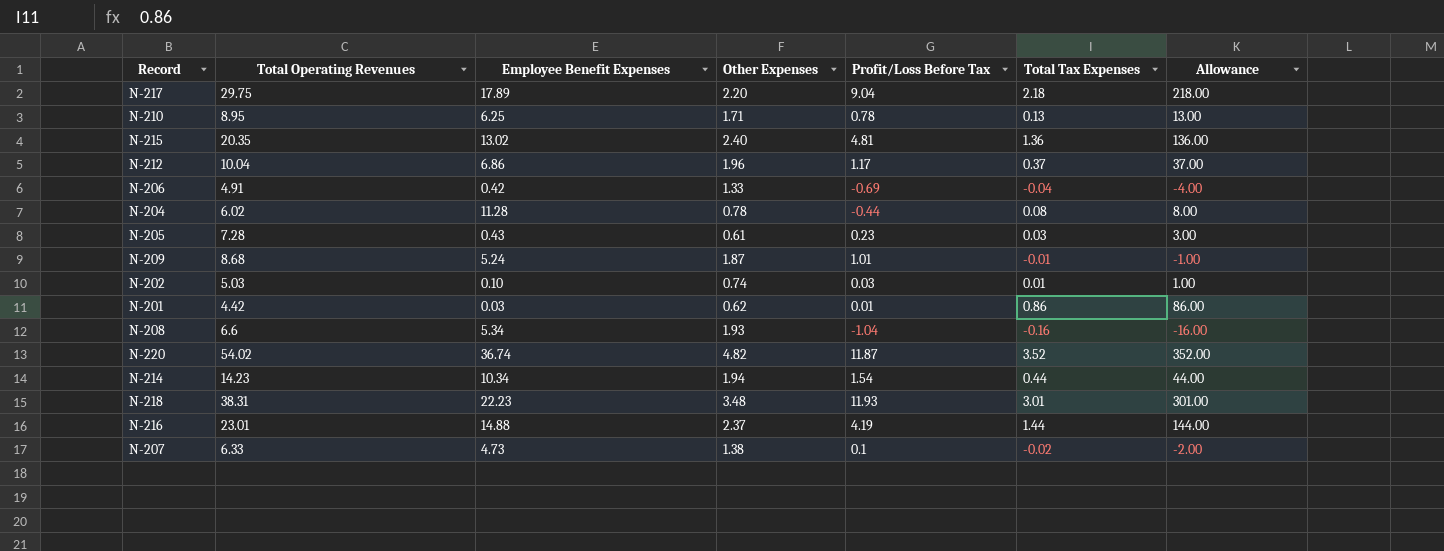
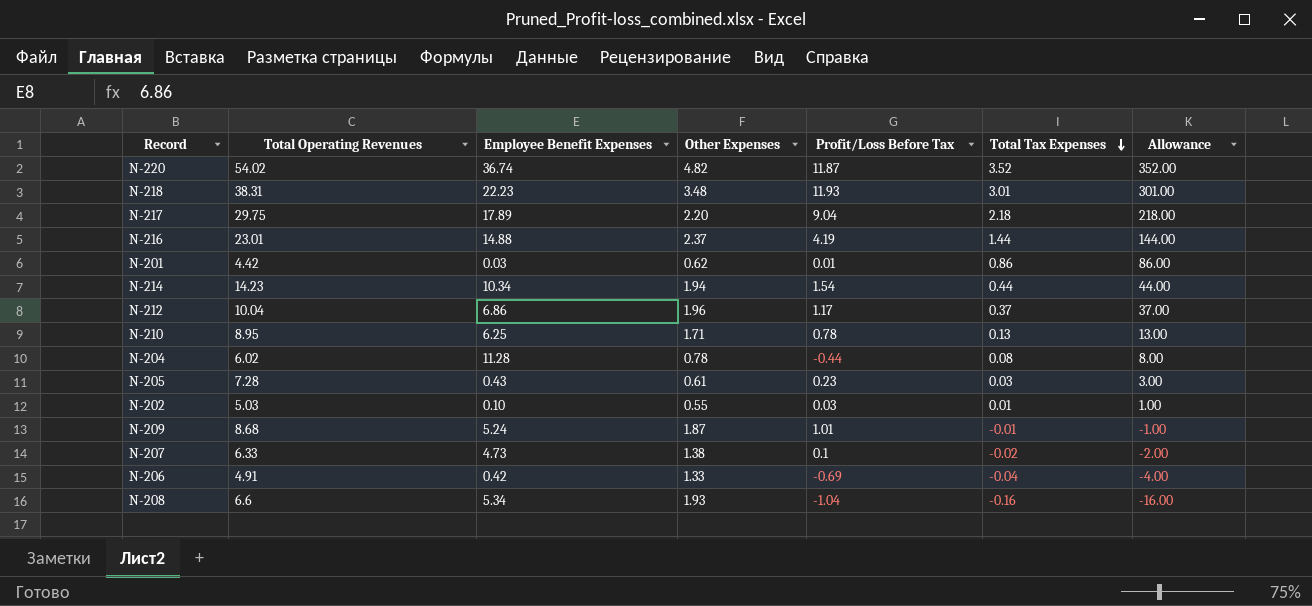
row order: none -> Total Tax Expenses descending
row N-215: 20.35 | 13.02 | 2.40 | 4.81 | 1.36 | 136.00 -> none
N-202 | Other Expenses: 0.74 -> 0.55

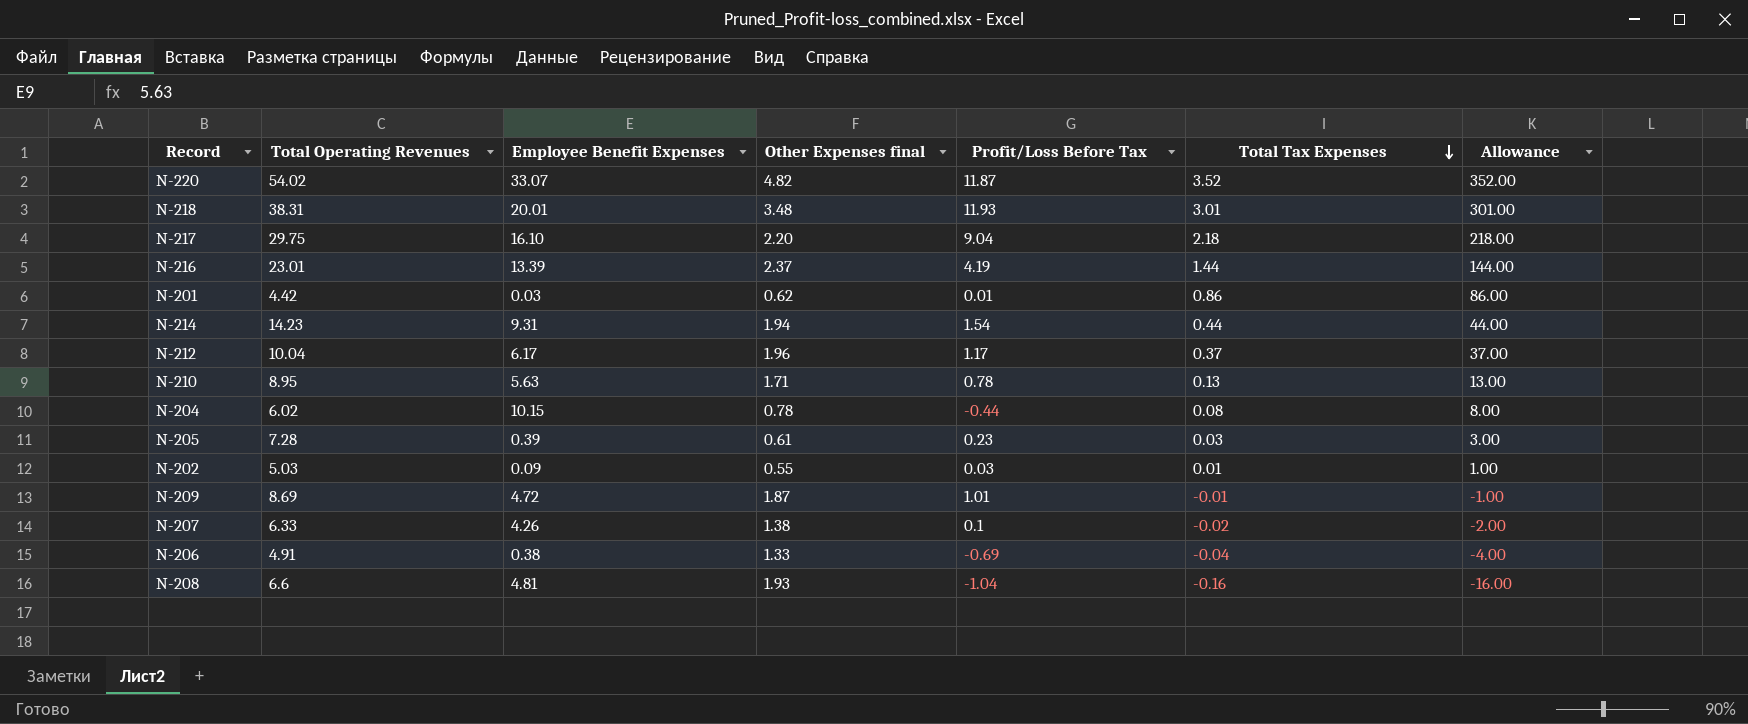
column name: Other Expenses -> Other Expenses final
N-220 | Employee Benefit Expenses: 36.74 -> 33.07
N-218 | Employee Benefit Expenses: 22.23 -> 20.01
N-217 | Employee Benefit Expenses: 17.89 -> 16.10
N-216 | Employee Benefit Expenses: 14.88 -> 13.39
N-214 | Employee Benefit Expenses: 10.34 -> 9.31
N-212 | Employee Benefit Expenses: 6.86 -> 6.17
N-210 | Employee Benefit Expenses: 6.25 -> 5.63
N-204 | Employee Benefit Expenses: 11.28 -> 10.15
N-205 | Employee Benefit Expenses: 0.43 -> 0.39
N-202 | Employee Benefit Expenses: 0.10 -> 0.09
N-209 | Total Operating Revenues: 8.68 -> 8.69
N-209 | Employee Benefit Expenses: 5.24 -> 4.72
N-207 | Employee Benefit Expenses: 4.73 -> 4.26
N-206 | Employee Benefit Expenses: 0.42 -> 0.38
N-208 | Employee Benefit Expenses: 5.34 -> 4.81

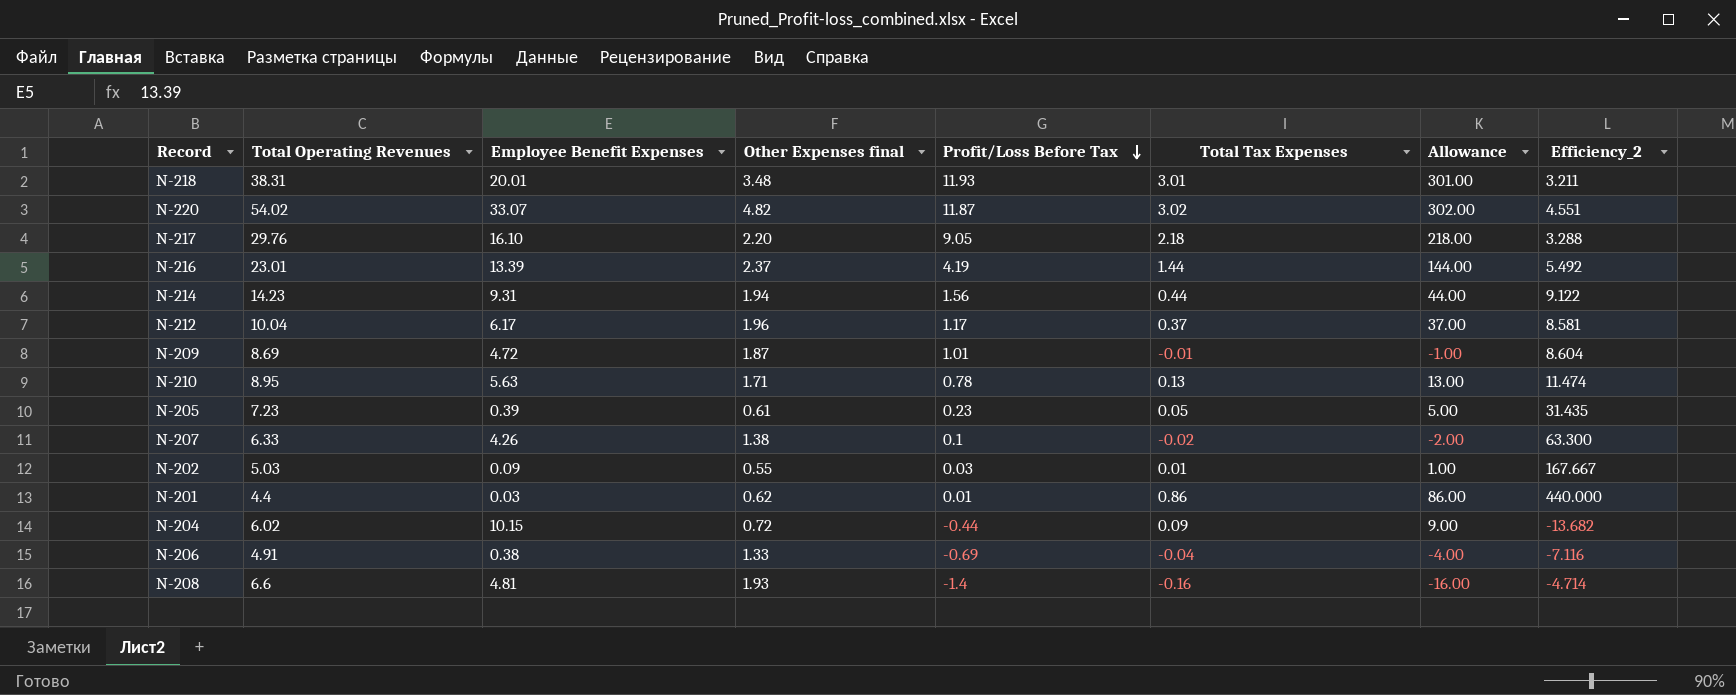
row order: Total Tax Expenses descending -> Profit/Loss Before Tax descending
column Efficiency_2 | formula: none -> [Total Operating Revenues] / [Profit/Loss Before Tax]
N-220 | Total Tax Expenses: 3.52 -> 3.02
N-220 | Allowance: 352.00 -> 302.00
N-217 | Total Operating Revenues: 29.75 -> 29.76
N-217 | Profit/Loss Before Tax: 9.04 -> 9.05
N-214 | Profit/Loss Before Tax: 1.54 -> 1.56
N-205 | Total Operating Revenues: 7.28 -> 7.23
N-205 | Total Tax Expenses: 0.03 -> 0.05
N-205 | Allowance: 3.00 -> 5.00
N-201 | Total Operating Revenues: 4.42 -> 4.4
N-204 | Other Expenses final: 0.78 -> 0.72
N-204 | Total Tax Expenses: 0.08 -> 0.09
N-204 | Allowance: 8.00 -> 9.00
N-208 | Profit/Loss Before Tax: -1.04 -> -1.4

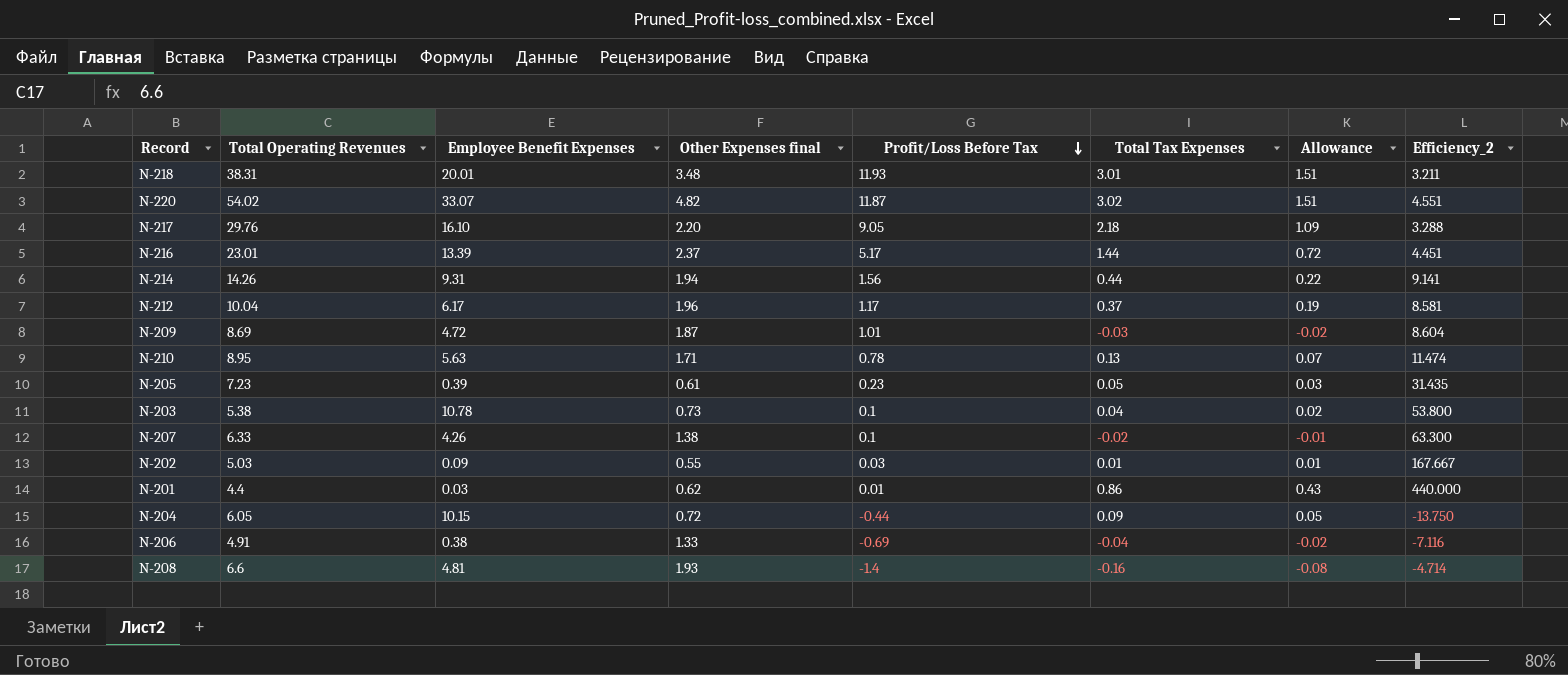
column Allowance | formula: [Total Tax Expenses] * 100 -> [Total Tax Expenses] * 0.5
N-216 | Profit/Loss Before Tax: 4.19 -> 5.17
N-216 | Efficiency_2: 5.492 -> 4.451
N-214 | Total Operating Revenues: 14.23 -> 14.26
N-214 | Efficiency_2: 9.122 -> 9.141
N-209 | Total Tax Expenses: -0.01 -> -0.03
row N-203: none -> 5.38 | 10.78 | 0.73 | 0.1 | 0.04 | 0.02 | 53.800
N-204 | Total Operating Revenues: 6.02 -> 6.05
N-204 | Efficiency_2: -13.682 -> -13.750

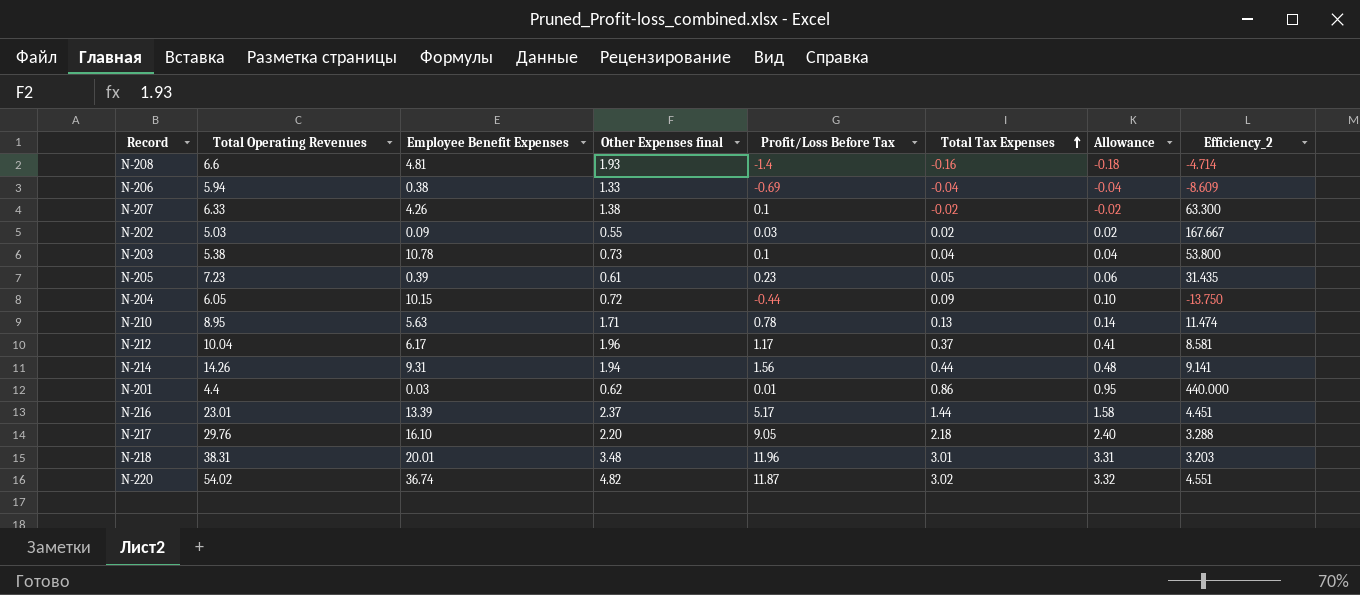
row order: Profit/Loss Before Tax descending -> Total Tax Expenses ascending
column Allowance | formula: [Total Tax Expenses] * 0.5 -> [Total Tax Expenses] * 1.1
row N-209: 8.69 | 4.72 | 1.87 | 1.01 | -0.03 | -0.02 | 8.604 -> none
N-206 | Total Operating Revenues: 4.91 -> 5.94
N-206 | Efficiency_2: -7.116 -> -8.609
N-202 | Total Tax Expenses: 0.01 -> 0.02
N-218 | Profit/Loss Before Tax: 11.93 -> 11.96
N-218 | Efficiency_2: 3.211 -> 3.203
N-220 | Employee Benefit Expenses: 33.07 -> 36.74

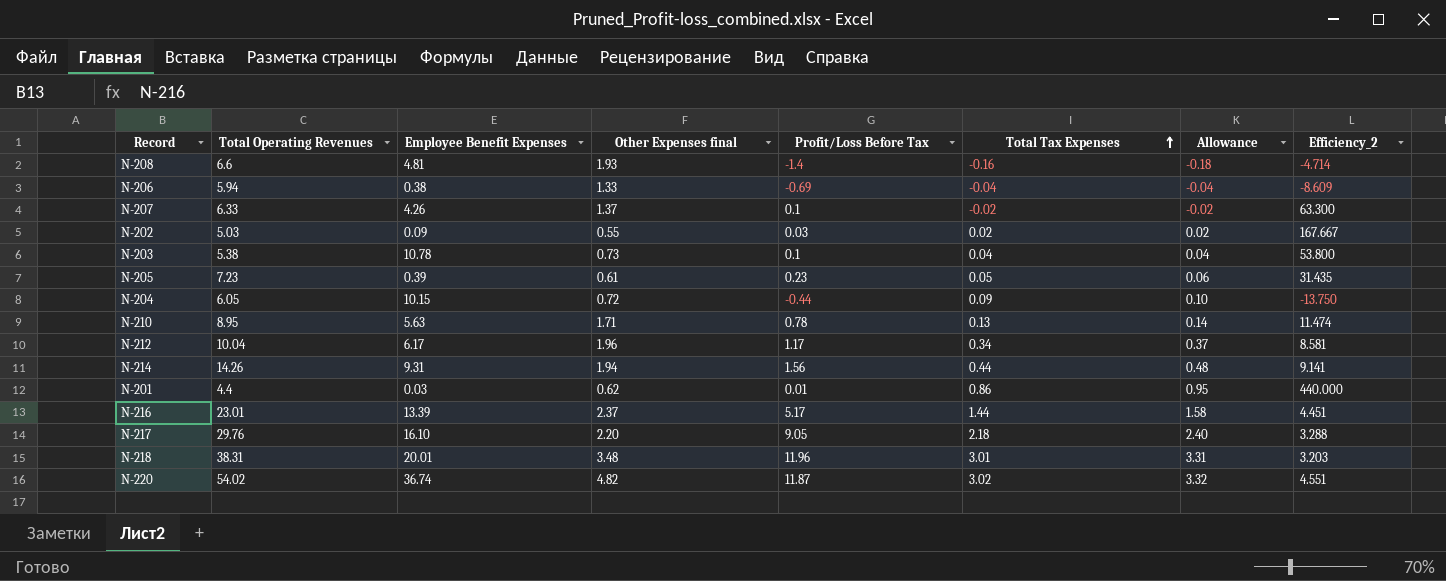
N-207 | Other Expenses final: 1.38 -> 1.37
N-212 | Total Tax Expenses: 0.37 -> 0.34
N-212 | Allowance: 0.41 -> 0.37

